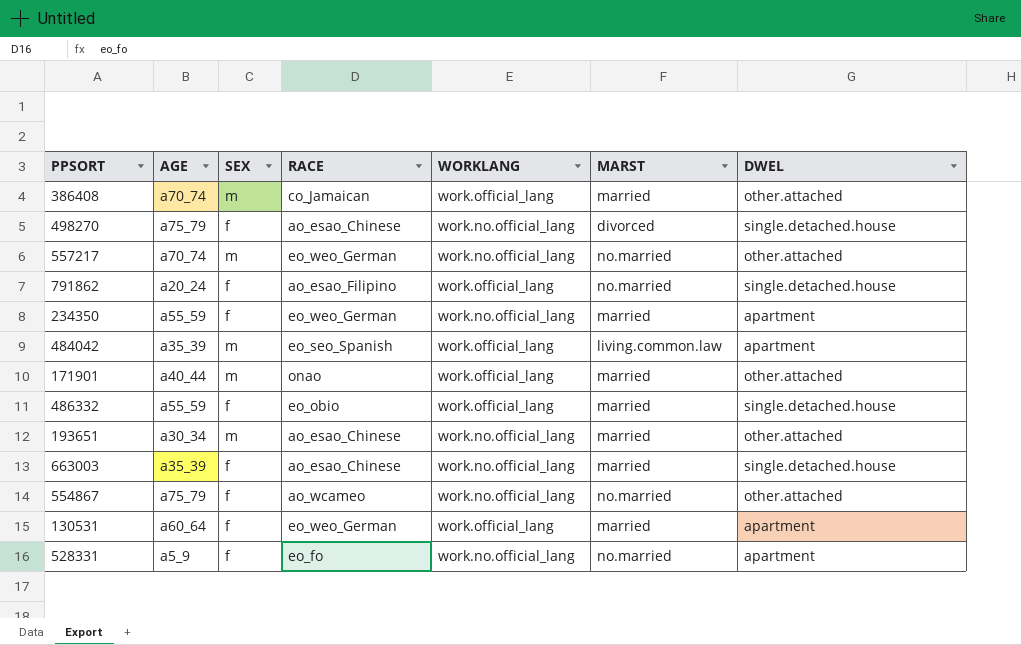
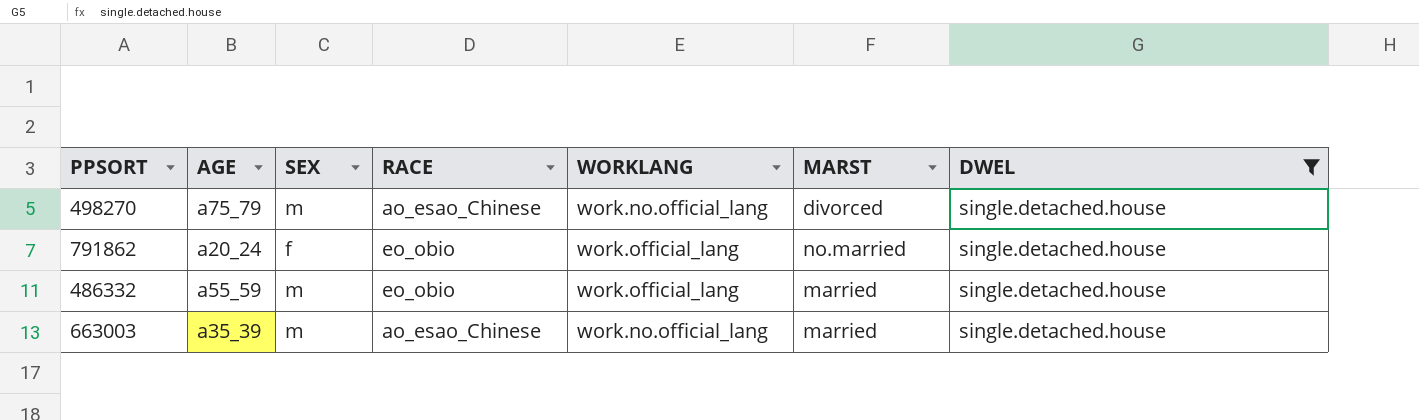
filter: none -> DWEL = single.detached.house
498270 | SEX: f -> m
791862 | RACE: ao_esao_Filipino -> eo_obio
486332 | SEX: f -> m
663003 | SEX: f -> m

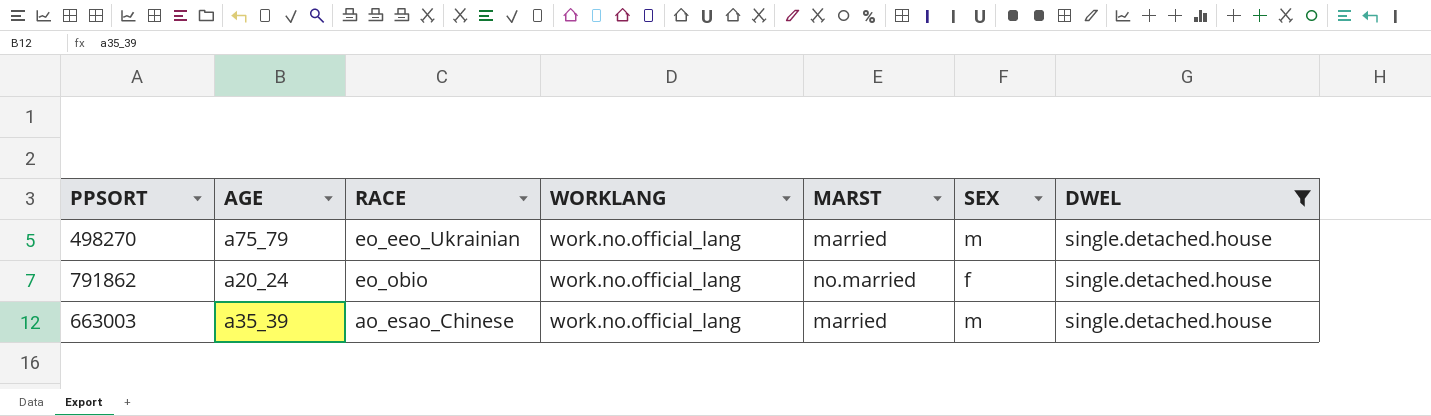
column SEX | position: 3 -> 6
row 486332: a55_59 | m | eo_obio | work.official_lang | married | single.detached.house -> none
498270 | RACE: ao_esao_Chinese -> eo_eeo_Ukrainian
498270 | MARST: divorced -> married
791862 | WORKLANG: work.official_lang -> work.no.official_lang

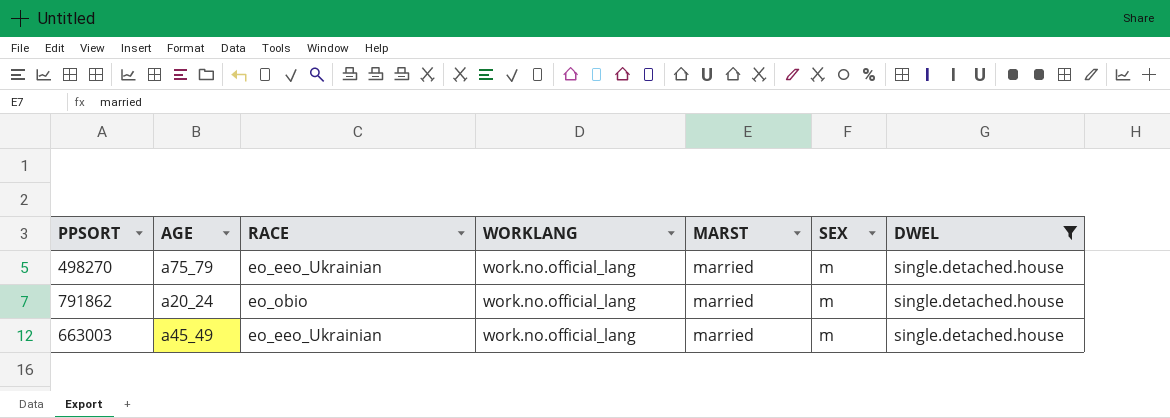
791862 | MARST: no.married -> married
791862 | SEX: f -> m
663003 | AGE: a35_39 -> a45_49
663003 | RACE: ao_esao_Chinese -> eo_eeo_Ukrainian

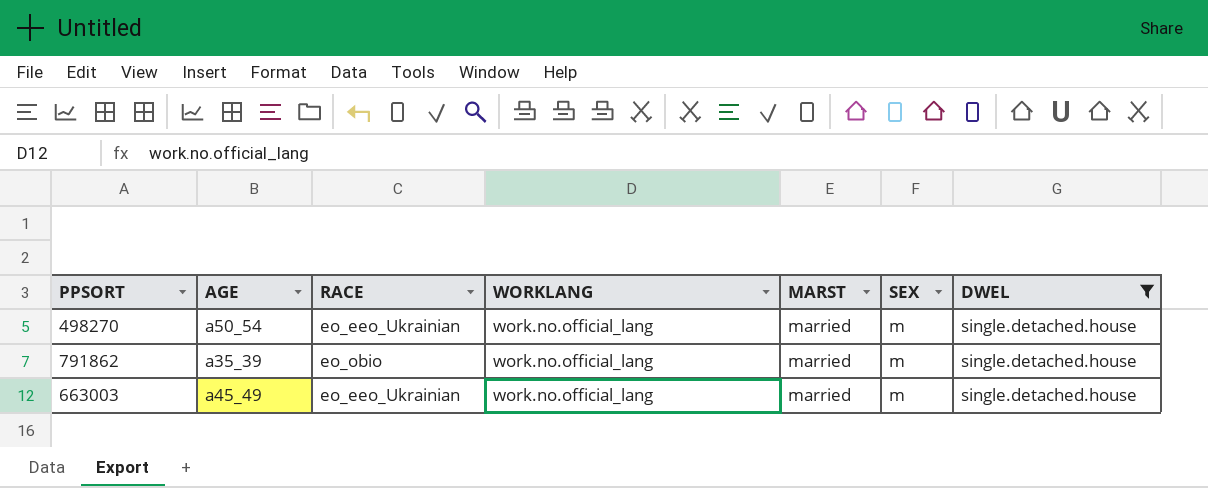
498270 | AGE: a75_79 -> a50_54
791862 | AGE: a20_24 -> a35_39

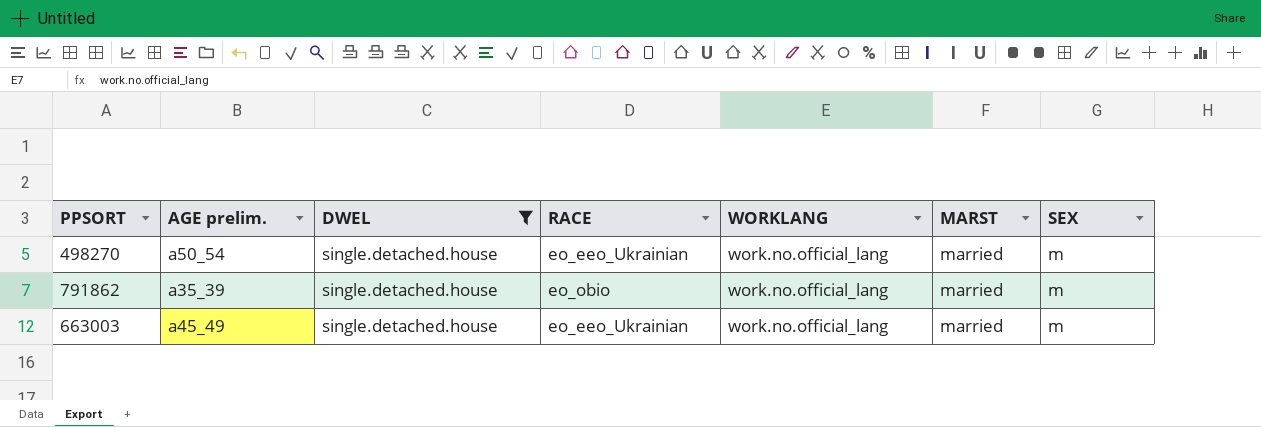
column name: AGE -> AGE prelim.
column DWEL | position: 7 -> 3

